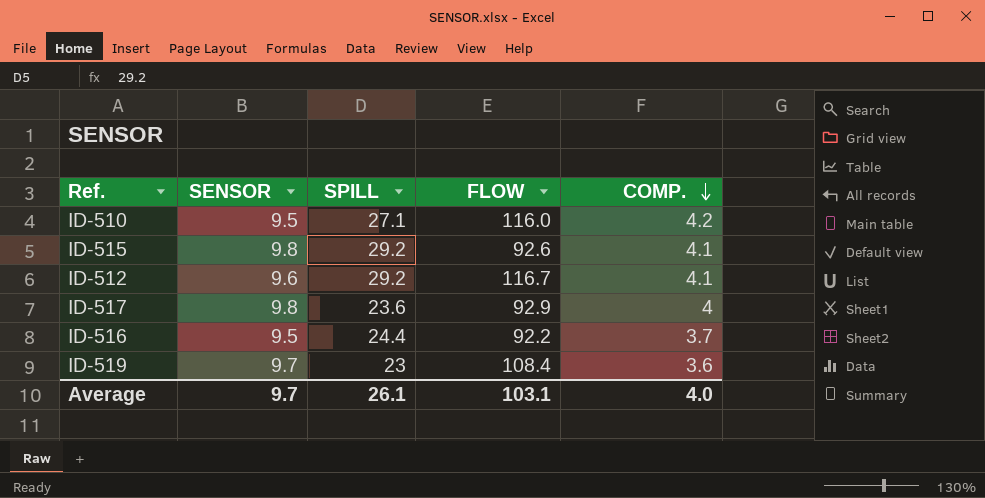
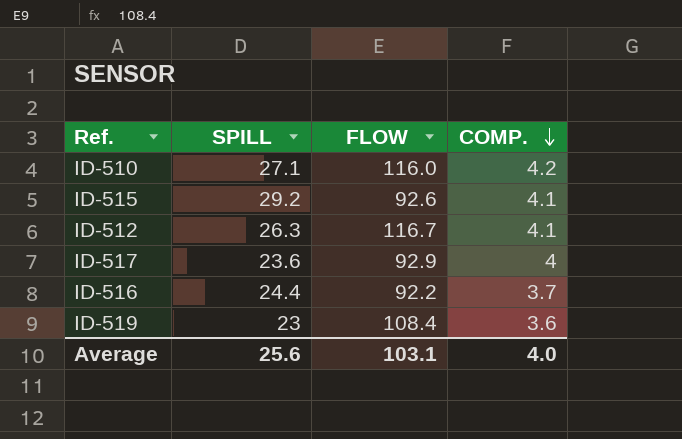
column SENSOR | position: 2 -> none
ID-512 | SPILL: 29.2 -> 26.3
Average | SPILL: 26.1 -> 25.6

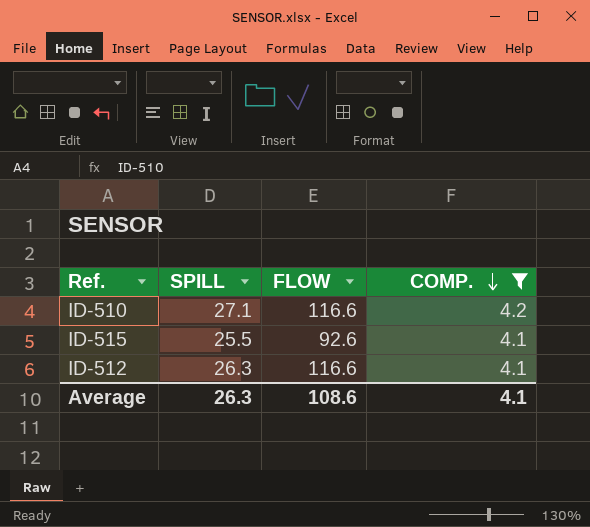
filter: none -> COMP. >= 4.1
ID-510 | FLOW: 116.0 -> 116.6
ID-515 | SPILL: 29.2 -> 25.5
ID-512 | FLOW: 116.7 -> 116.6
Average | SPILL: 25.6 -> 26.3
Average | FLOW: 103.1 -> 108.6
Average | COMP.: 4.0 -> 4.1

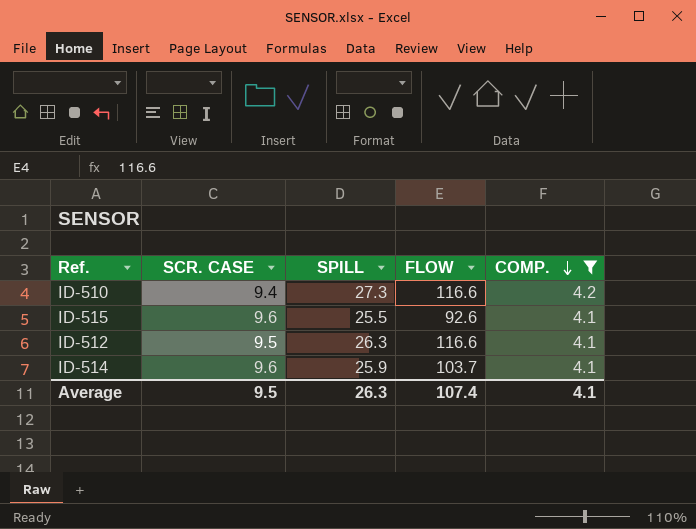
column SCR. CASE | position: none -> 2
ID-510 | SPILL: 27.1 -> 27.3
row ID-514: none -> 9.6 | 25.9 | 103.7 | 4.1
Average | FLOW: 108.6 -> 107.4

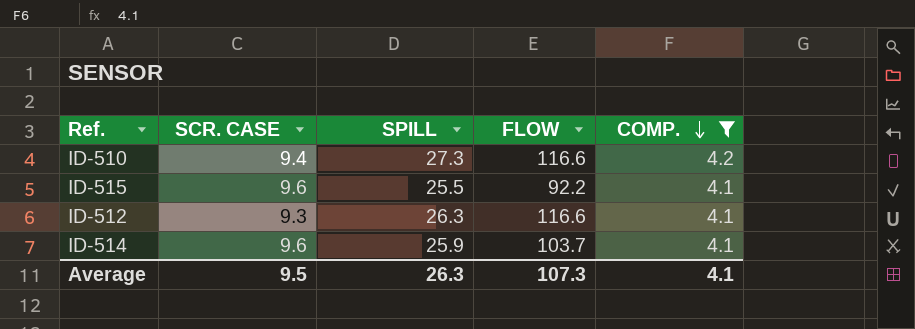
ID-515 | FLOW: 92.6 -> 92.2
ID-512 | SCR. CASE: 9.5 -> 9.3
Average | FLOW: 107.4 -> 107.3

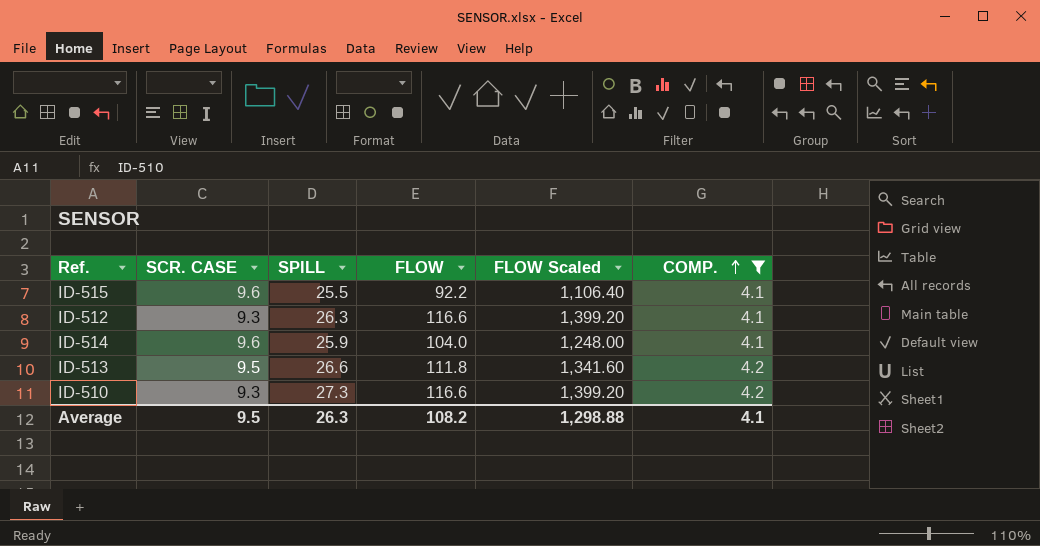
row order: COMP. descending -> COMP. ascending
column FLOW Scaled | formula: none -> [FLOW] * 12
ID-514 | FLOW: 103.7 -> 104.0
row ID-513: none -> 9.5 | 26.6 | 111.8 | 1,341.60 | 4.2
ID-510 | SCR. CASE: 9.4 -> 9.3
Average | FLOW: 107.3 -> 108.2

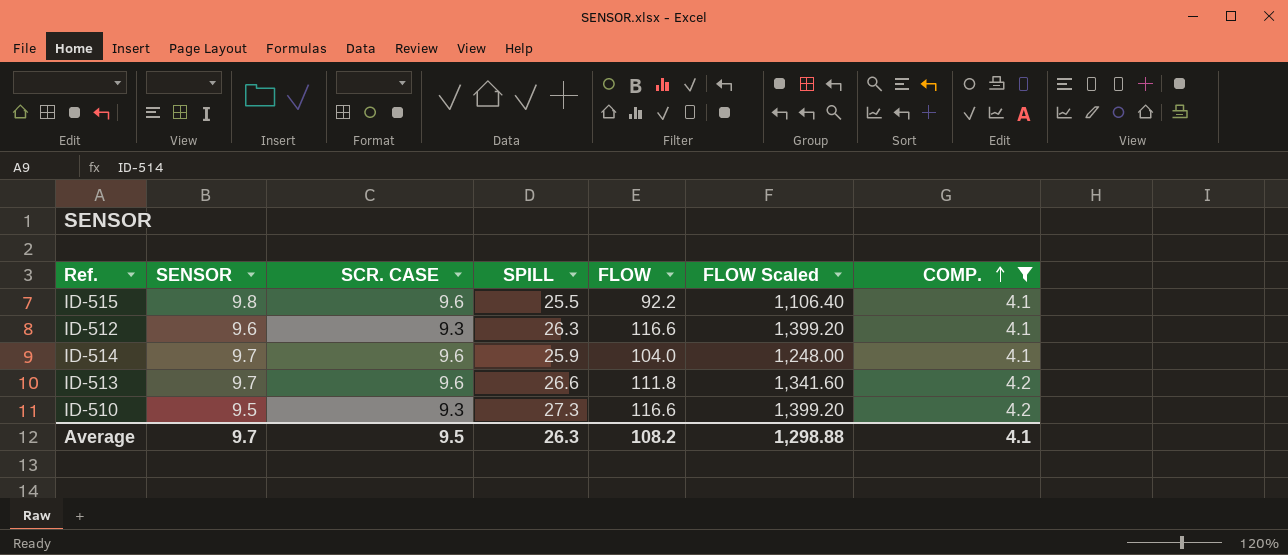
column SENSOR | position: none -> 2
ID-513 | SCR. CASE: 9.5 -> 9.6

